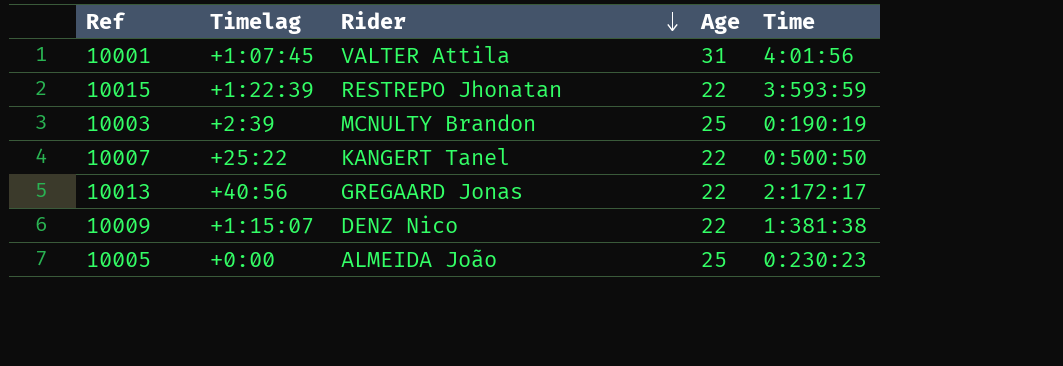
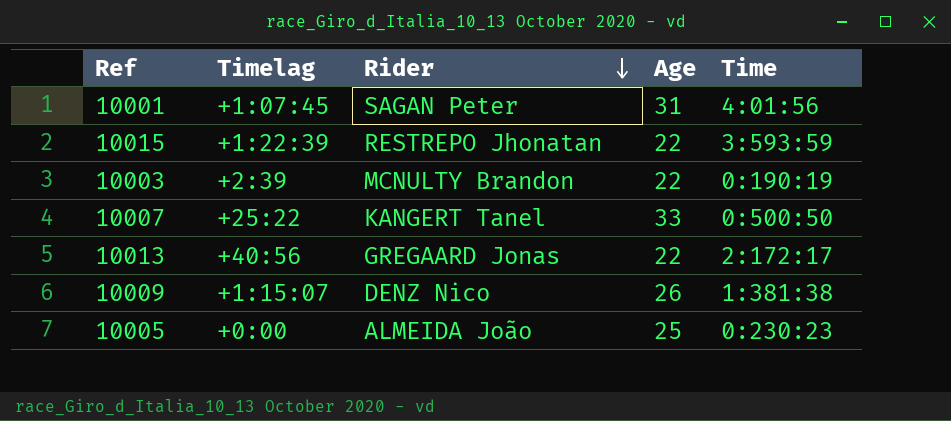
10001 | Rider: VALTER Attila -> SAGAN Peter
10003 | Age: 25 -> 22
10007 | Age: 22 -> 33
10009 | Age: 22 -> 26

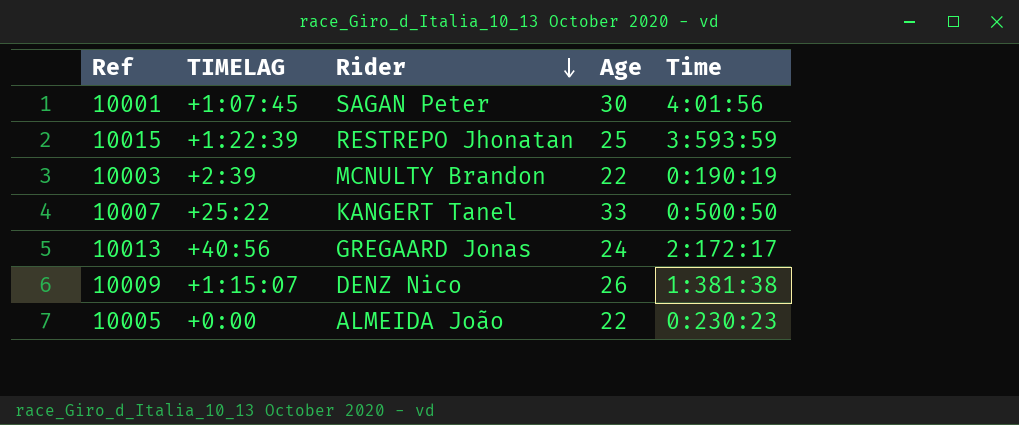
column name: Timelag -> TIMELAG
10001 | Age: 31 -> 30
10015 | Age: 22 -> 25
10013 | Age: 22 -> 24
10005 | Age: 25 -> 22

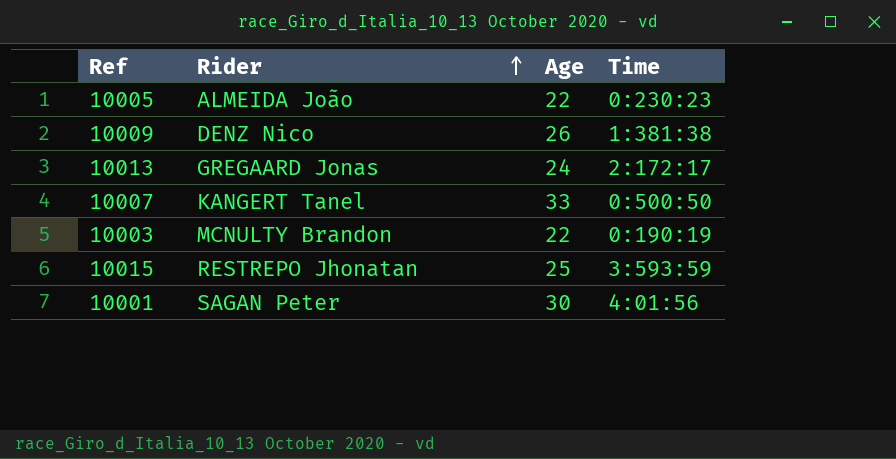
row order: Rider descending -> Rider ascending
column TIMELAG | position: 2 -> none

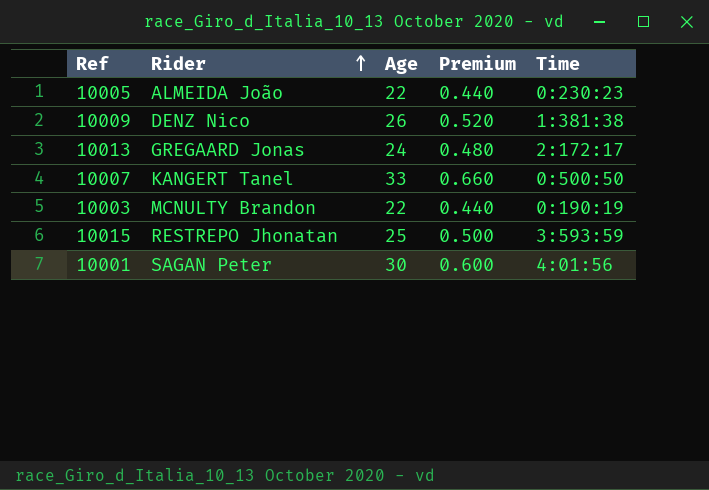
column Premium | formula: none -> [Age] * 0.02

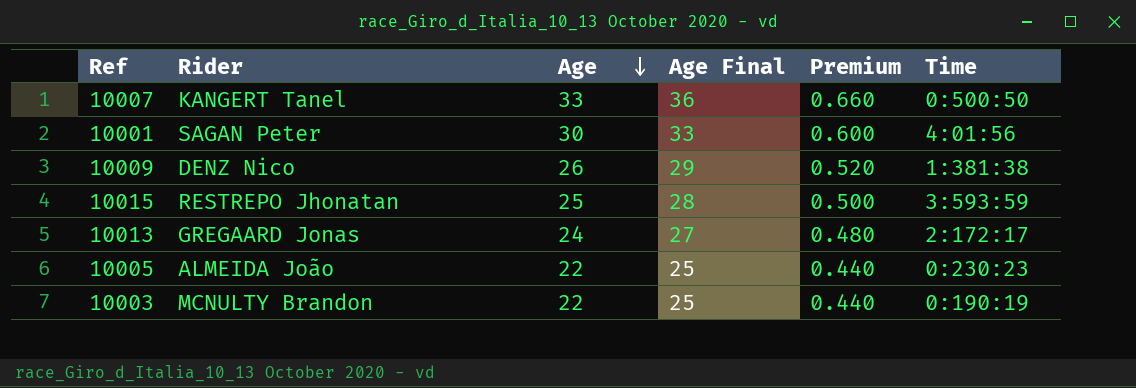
row order: Rider ascending -> Age descending
column Age Final | formula: none -> [Age] + 3

